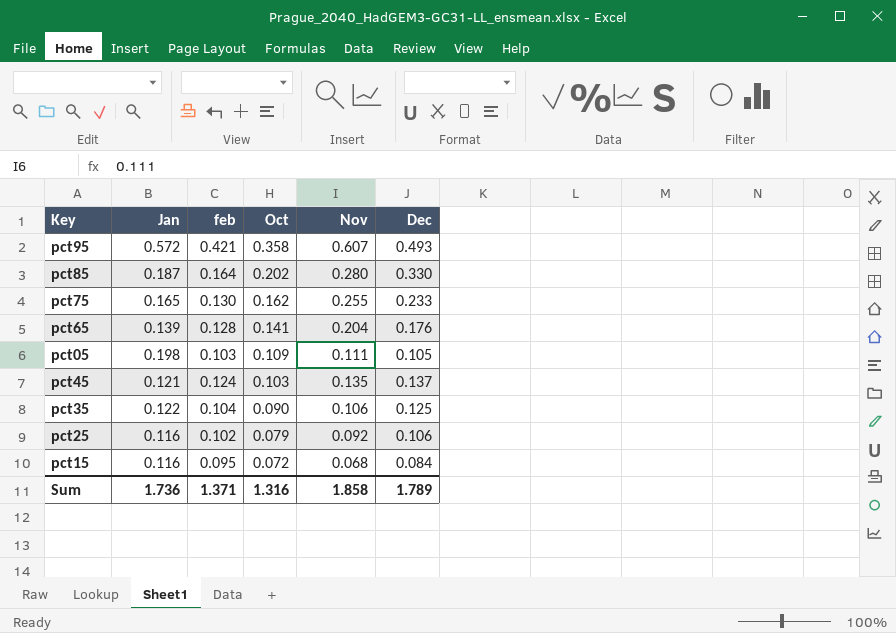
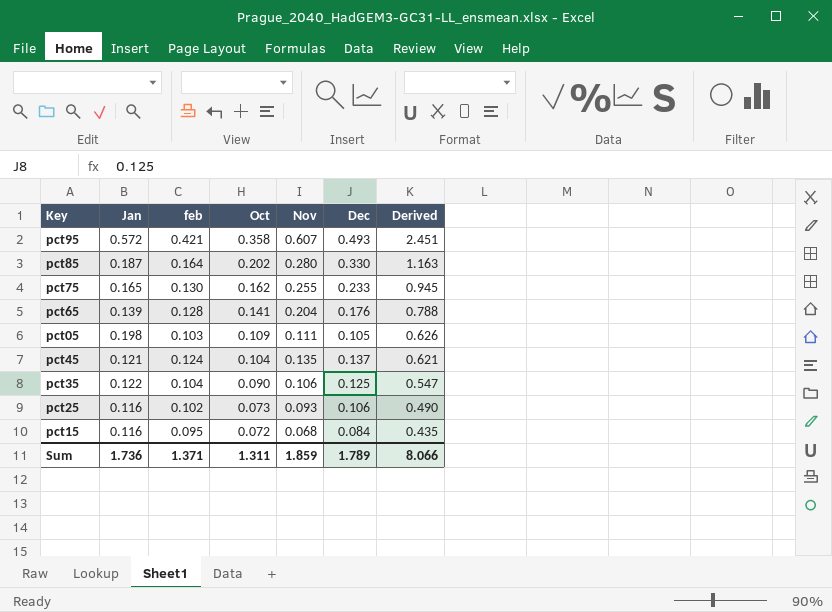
column Derived | formula: none -> [Jan] + [feb] + [Oct] + [Nov] + [Dec]
pct45 | Oct: 0.103 -> 0.104
pct25 | Oct: 0.079 -> 0.073
pct25 | Nov: 0.092 -> 0.093
Sum | Oct: 1.316 -> 1.311
Sum | Nov: 1.858 -> 1.859

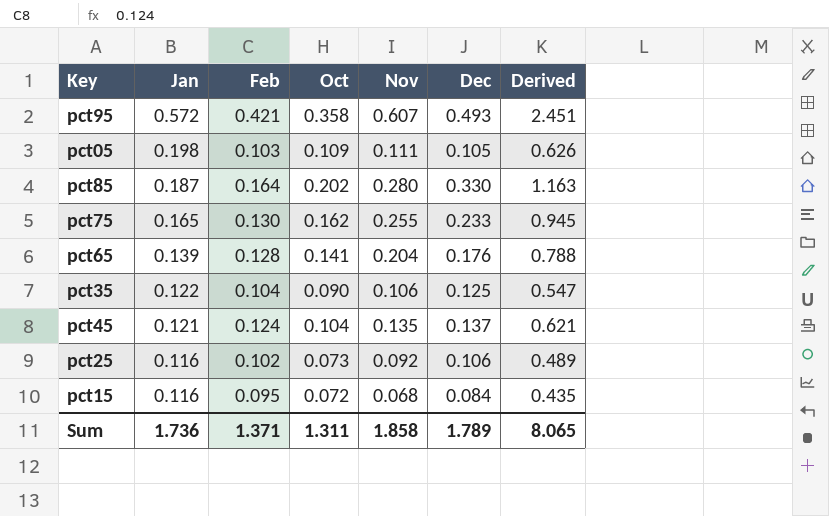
row order: Oct descending -> Jan descending
column name: feb -> Feb
pct25 | Nov: 0.093 -> 0.092
pct25 | Derived: 0.490 -> 0.489
Sum | Nov: 1.859 -> 1.858
Sum | Derived: 8.066 -> 8.065

